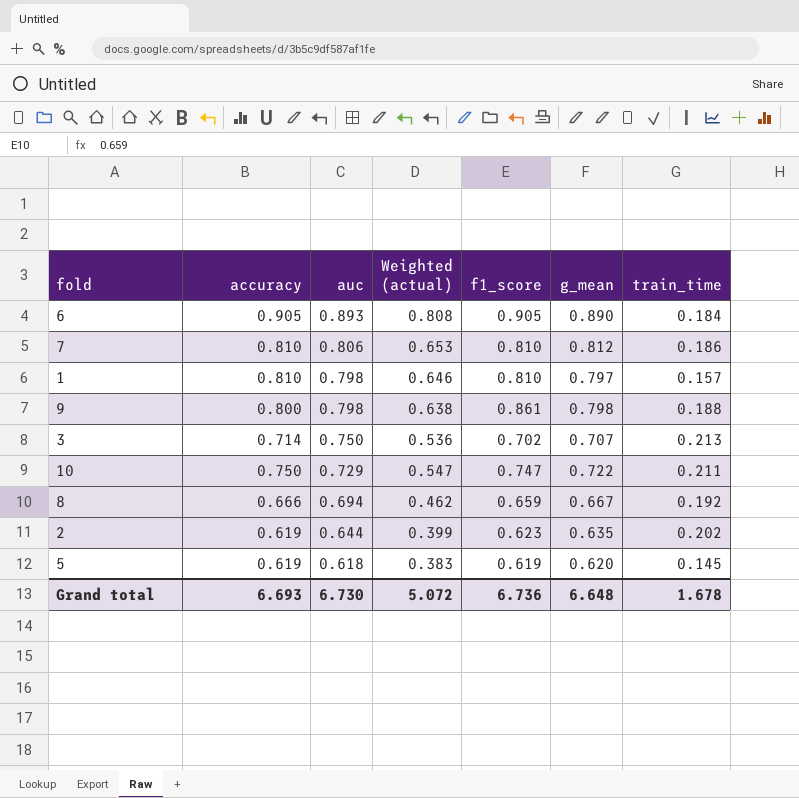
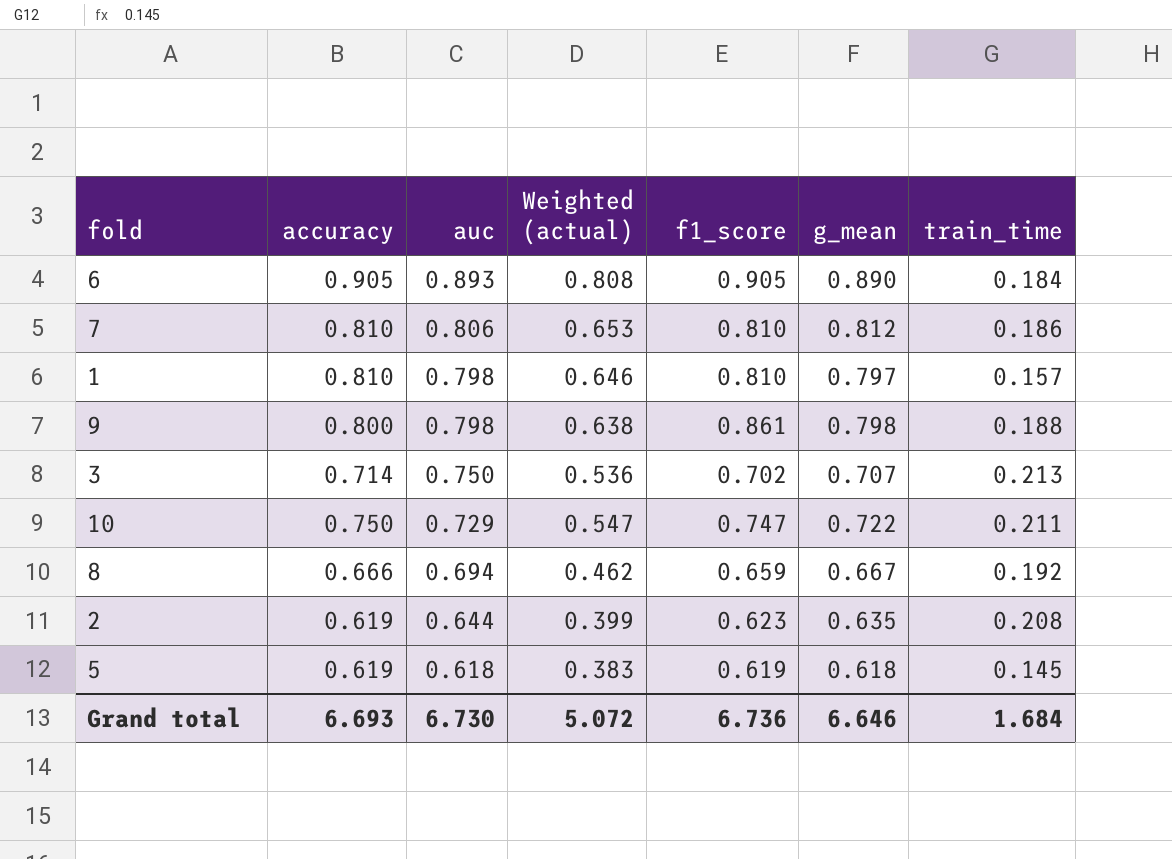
2 | train_time: 0.202 -> 0.208
5 | g_mean: 0.620 -> 0.618
Grand total | g_mean: 6.648 -> 6.646
Grand total | train_time: 1.678 -> 1.684

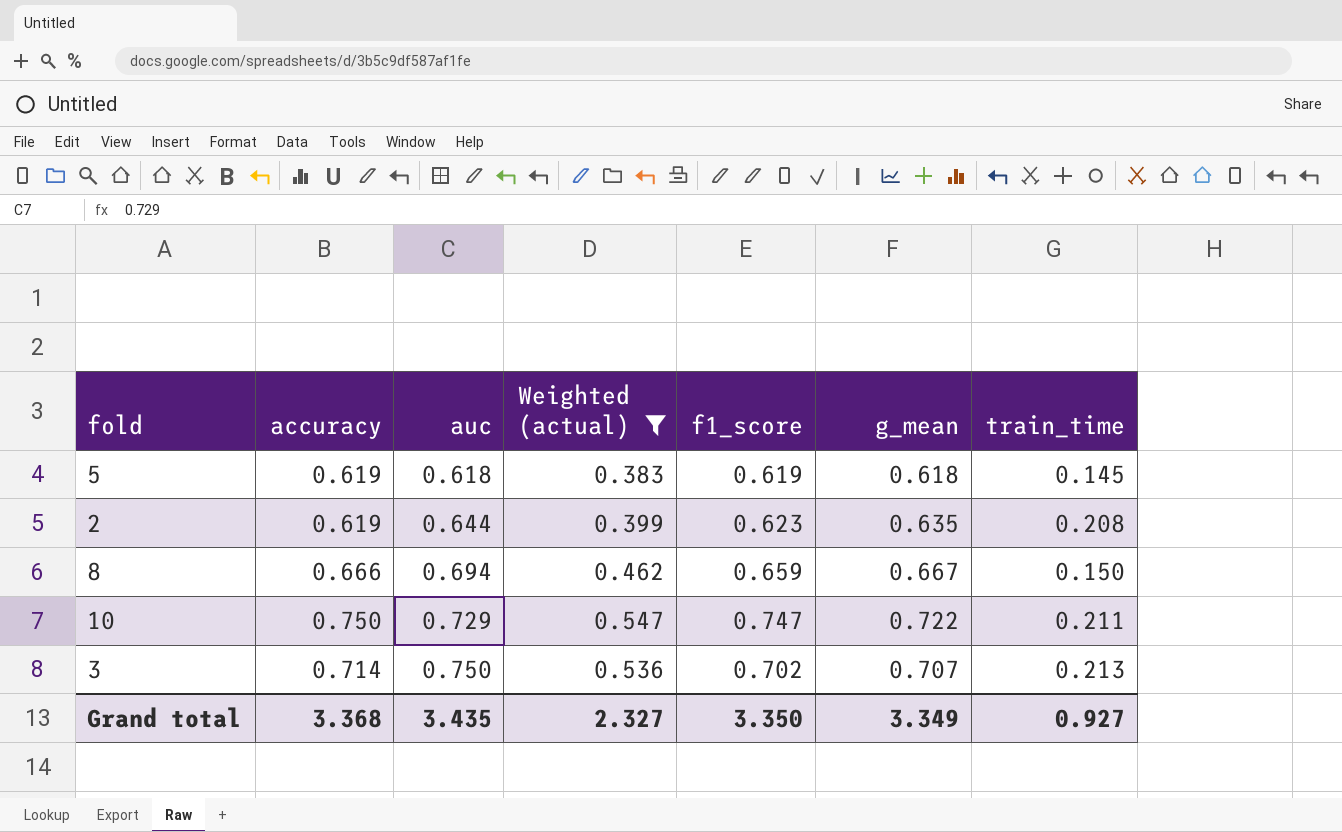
filter: none -> Weighted (actual) <= 0.547
row order: auc descending -> auc ascending
8 | train_time: 0.192 -> 0.150
Grand total | accuracy: 6.693 -> 3.368
Grand total | auc: 6.730 -> 3.435
Grand total | Weighted (actual): 5.072 -> 2.327
Grand total | f1_score: 6.736 -> 3.350
Grand total | g_mean: 6.646 -> 3.349
Grand total | train_time: 1.684 -> 0.927

